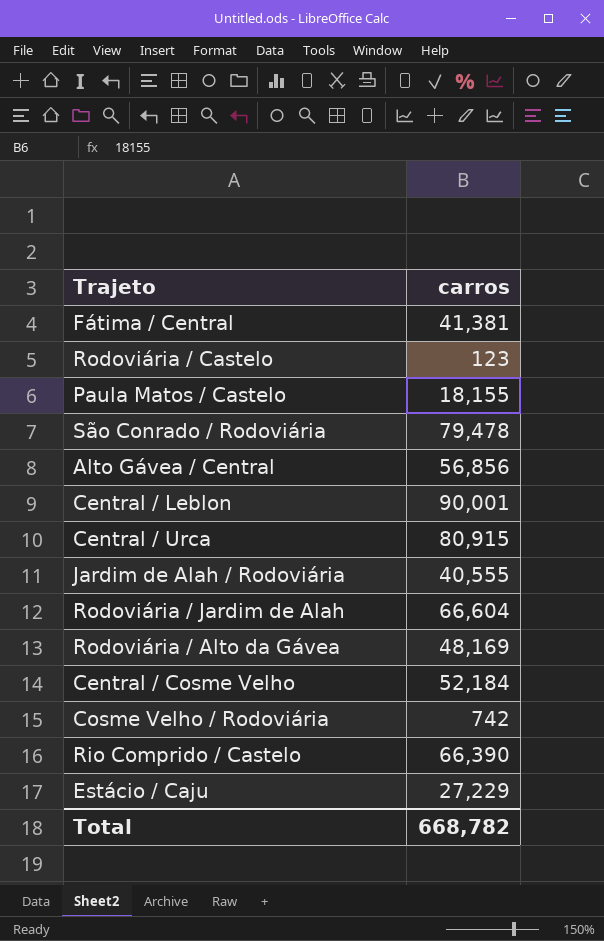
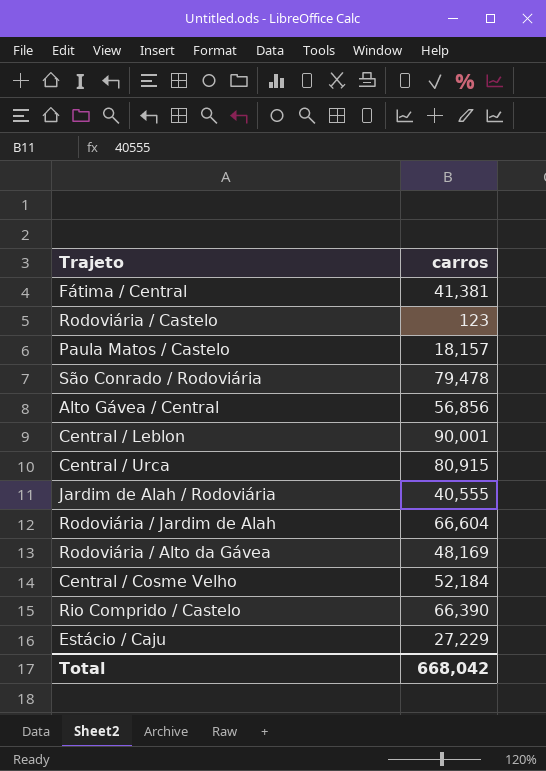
row Cosme Velho / Rodoviária: 742 -> none
Paula Matos / Castelo | carros: 18,155 -> 18,157
Total | carros: 668,782 -> 668,042

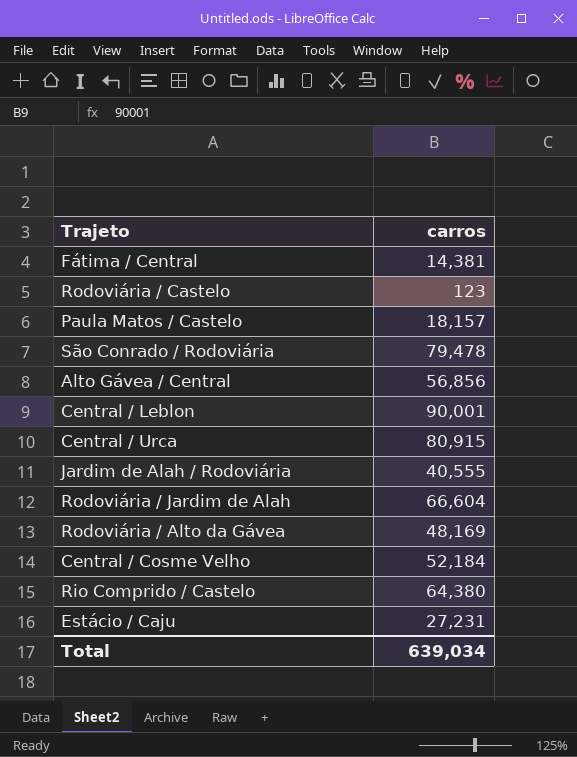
Fátima / Central | carros: 41,381 -> 14,381
Rio Comprido / Castelo | carros: 66,390 -> 64,380
Estácio / Caju | carros: 27,229 -> 27,231
Total | carros: 668,042 -> 639,034

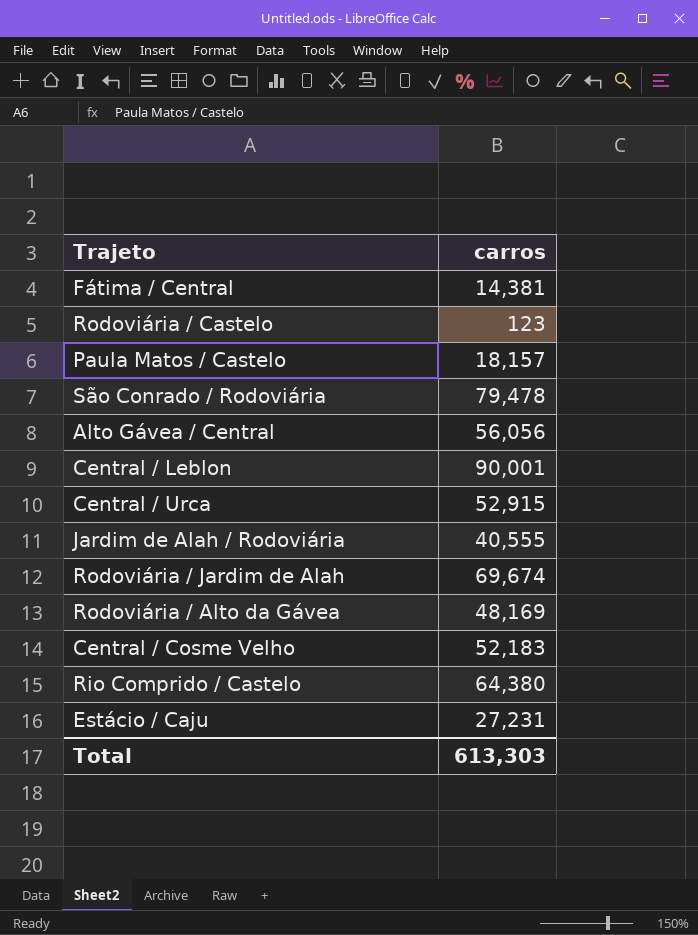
Alto Gávea / Central | carros: 56,856 -> 56,056
Central / Urca | carros: 80,915 -> 52,915
Rodoviária / Jardim de Alah | carros: 66,604 -> 69,674
Central / Cosme Velho | carros: 52,184 -> 52,183
Total | carros: 639,034 -> 613,303

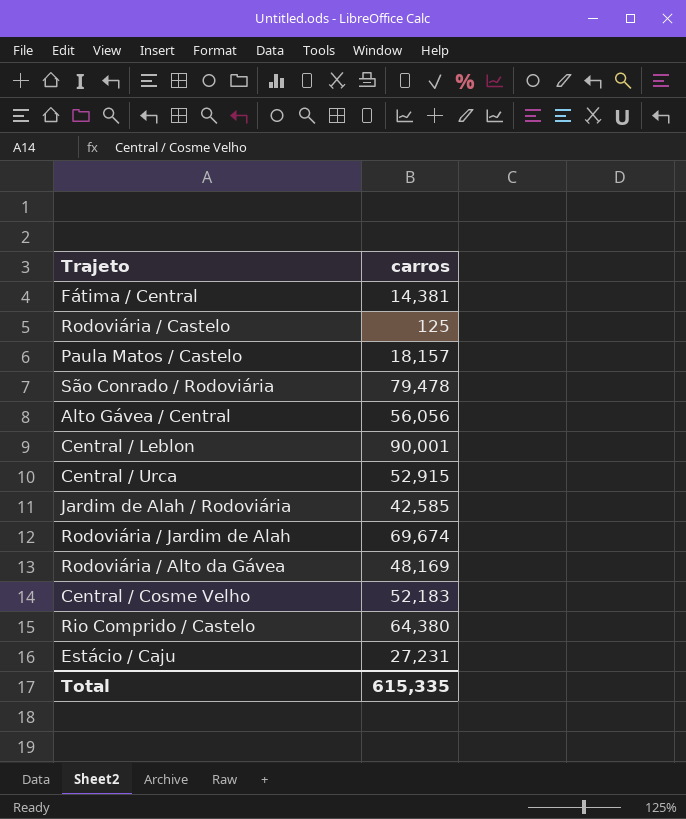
Rodoviária / Castelo | carros: 123 -> 125
Jardim de Alah / Rodoviária | carros: 40,555 -> 42,585
Total | carros: 613,303 -> 615,335

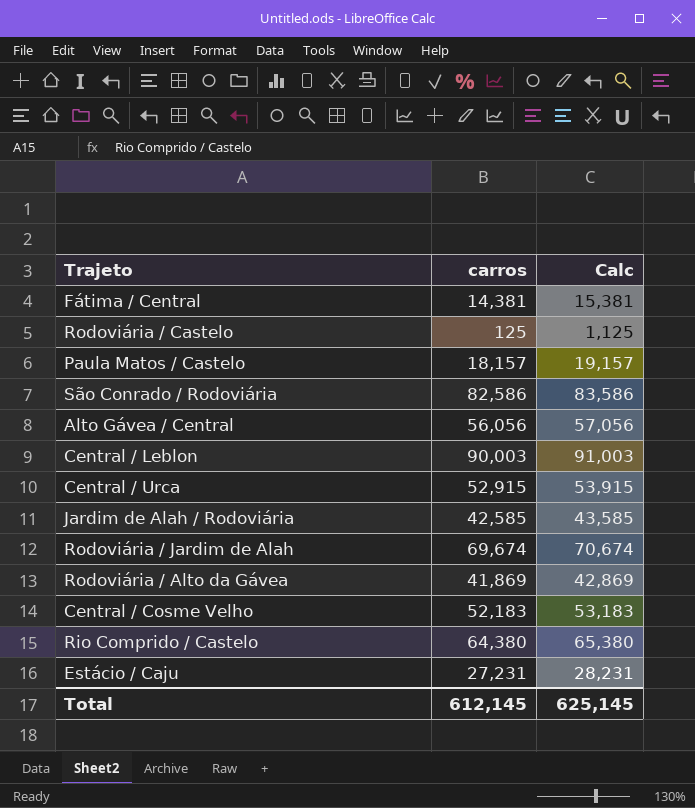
column Calc | formula: none -> [carros] + 1000
São Conrado / Rodoviária | carros: 79,478 -> 82,586
Central / Leblon | carros: 90,001 -> 90,003
Rodoviária / Alto da Gávea | carros: 48,169 -> 41,869
Total | carros: 615,335 -> 612,145

